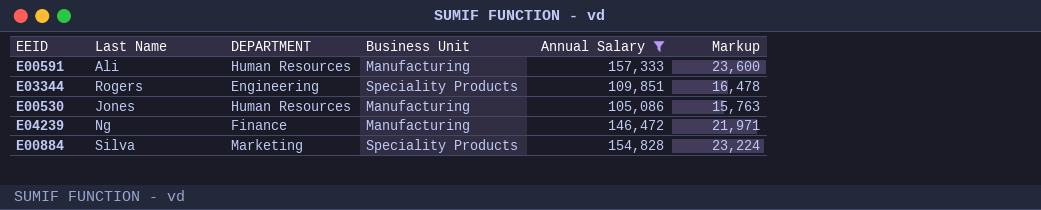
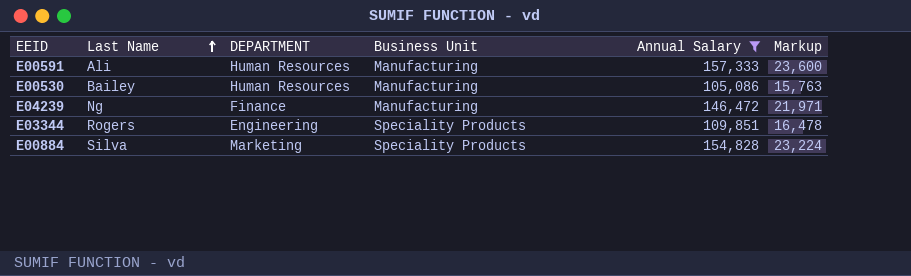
row order: none -> Last Name ascending
E00530 | Last Name: Jones -> Bailey

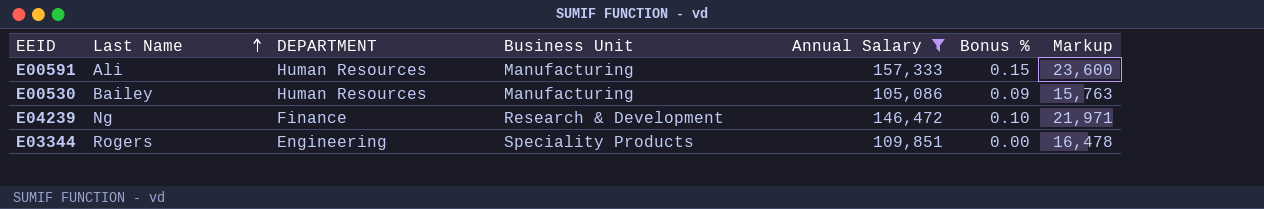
column Bonus % | position: none -> 6
row E00884: Silva | Marketing | Speciality Products | 154,828 | 23,224 -> none
E04239 | Business Unit: Manufacturing -> Research & Development

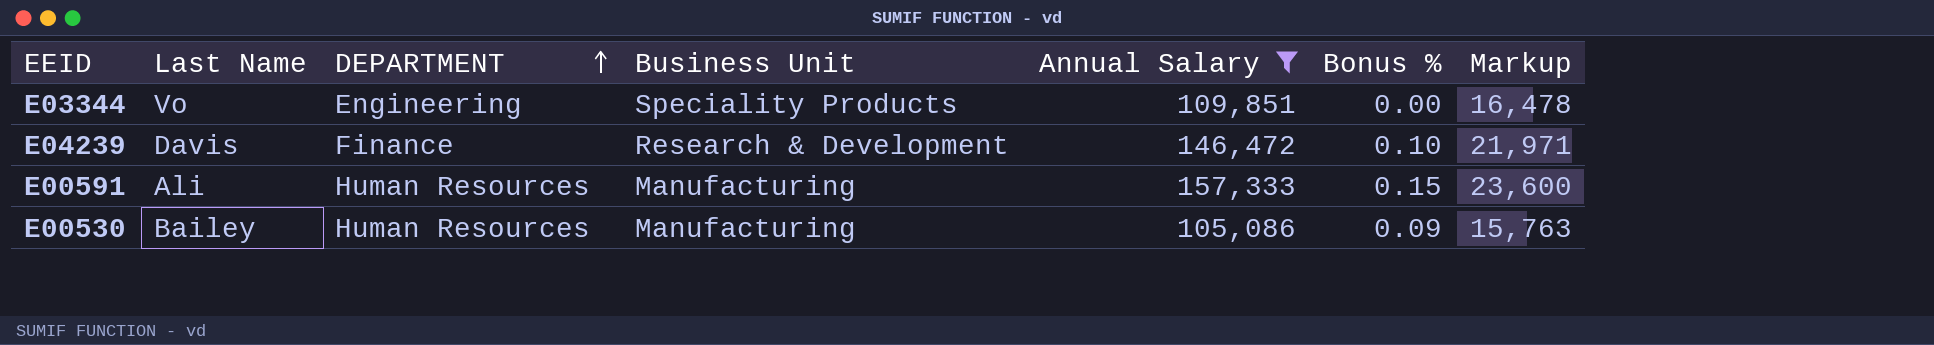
row order: Last Name ascending -> DEPARTMENT ascending
E03344 | Last Name: Rogers -> Vo
E04239 | Last Name: Ng -> Davis

